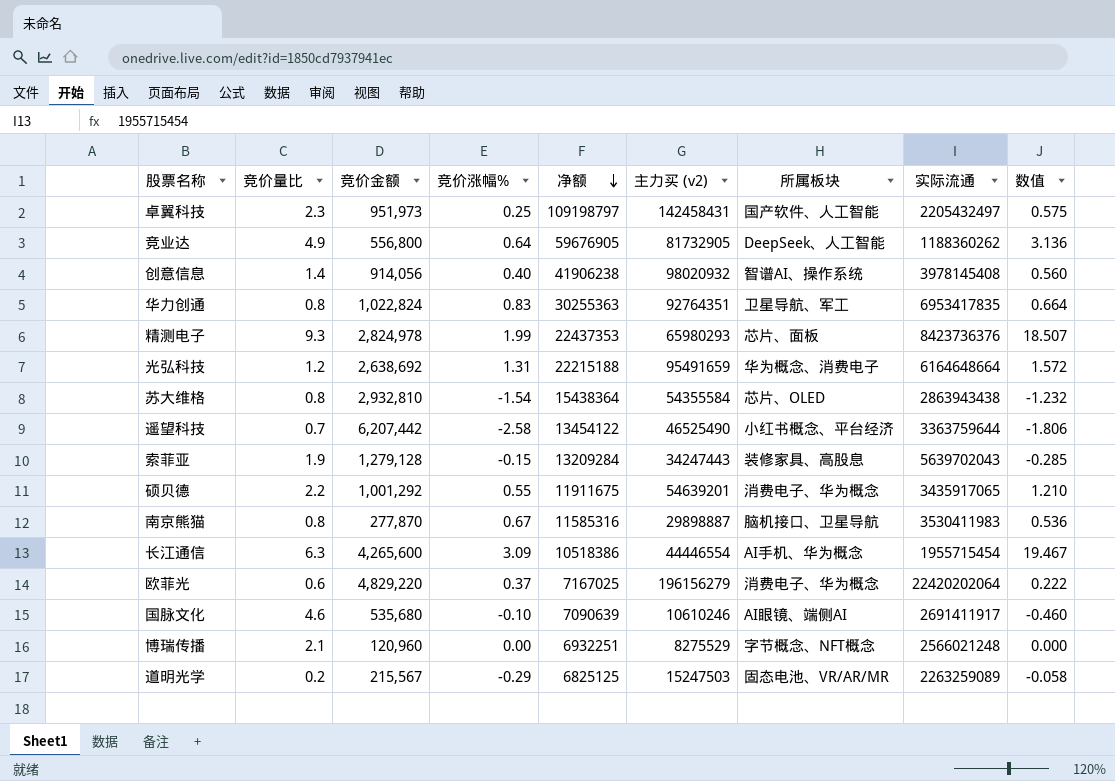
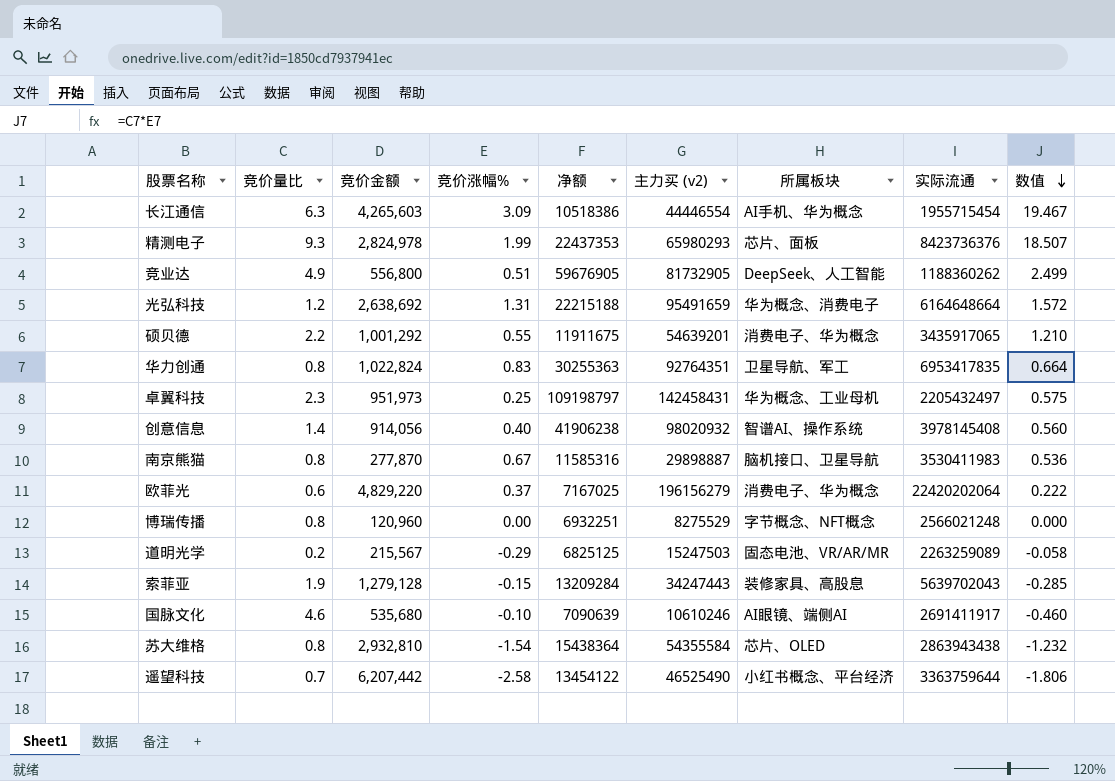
row order: 净额 descending -> 数值 descending
长江通信 | 竞价金额: 4,265,600 -> 4,265,603
竞业达 | 竞价涨幅%: 0.64 -> 0.51
竞业达 | 数值: 3.136 -> 2.499
卓翼科技 | 所属板块: 国产软件、人工智能 -> 华为概念、工业母机
博瑞传播 | 竞价量比: 2.1 -> 0.8

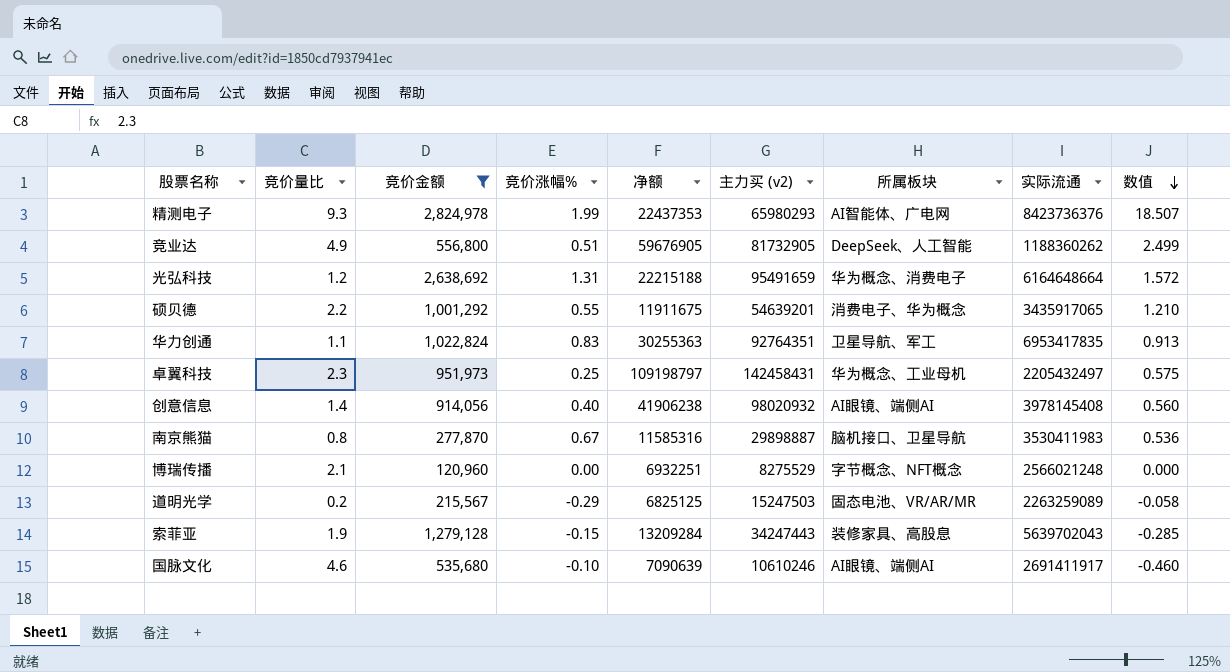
filter: none -> 竞价金额 <= 2,824,978
精测电子 | 所属板块: 芯片、面板 -> AI智能体、广电网
华力创通 | 竞价量比: 0.8 -> 1.1
华力创通 | 数值: 0.664 -> 0.913
创意信息 | 所属板块: 智谱AI、操作系统 -> AI眼镜、端侧AI
博瑞传播 | 竞价量比: 0.8 -> 2.1

